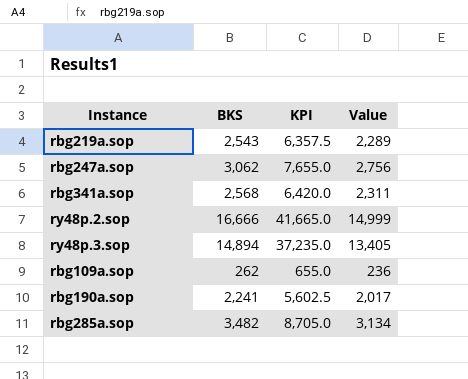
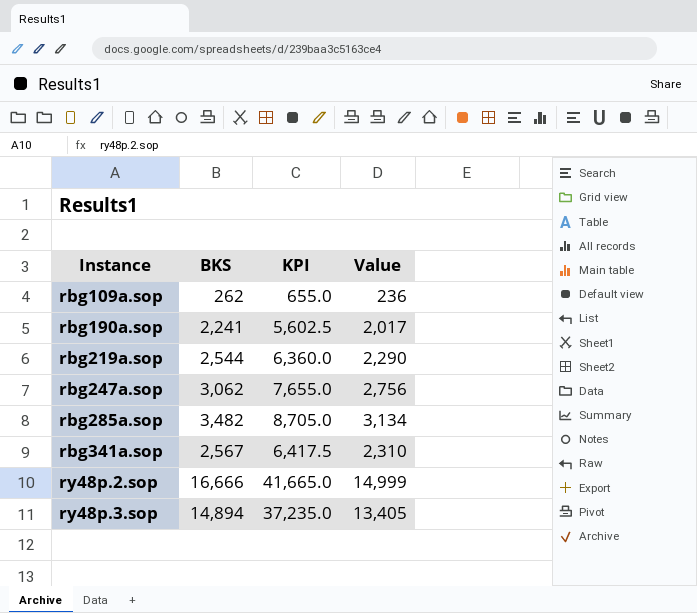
row order: none -> Instance ascending
rbg219a.sop | BKS: 2,543 -> 2,544
rbg219a.sop | KPI: 6,357.5 -> 6,360.0
rbg219a.sop | Value: 2,289 -> 2,290
rbg341a.sop | BKS: 2,568 -> 2,567
rbg341a.sop | KPI: 6,420.0 -> 6,417.5
rbg341a.sop | Value: 2,311 -> 2,310

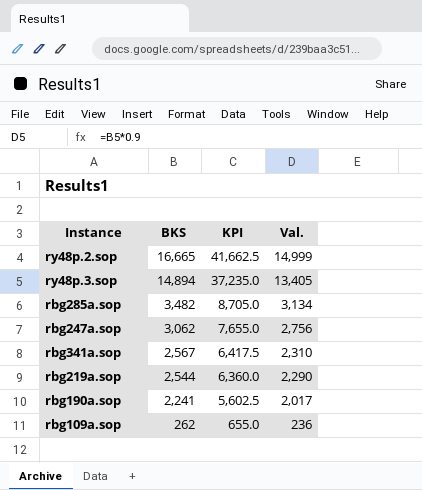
row order: Instance ascending -> BKS descending
column name: Value -> Val.
ry48p.2.sop | BKS: 16,666 -> 16,665
ry48p.2.sop | KPI: 41,665.0 -> 41,662.5

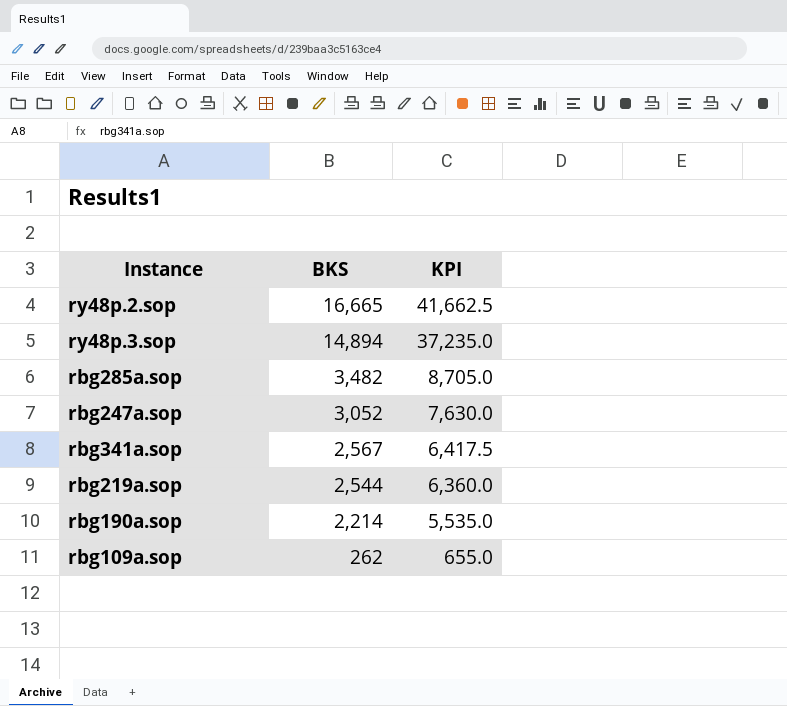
column Val. | formula: [BKS] * 0.9 -> none
rbg247a.sop | BKS: 3,062 -> 3,052
rbg247a.sop | KPI: 7,655.0 -> 7,630.0
rbg190a.sop | BKS: 2,241 -> 2,214
rbg190a.sop | KPI: 5,602.5 -> 5,535.0

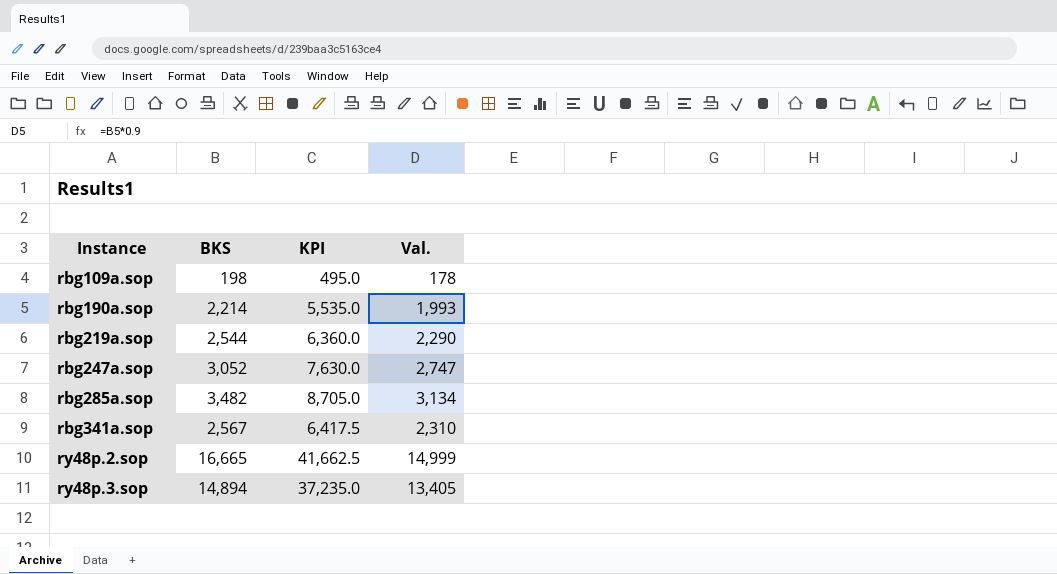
row order: BKS descending -> Instance ascending
column Val. | formula: none -> [BKS] * 0.9
rbg109a.sop | BKS: 262 -> 198
rbg109a.sop | KPI: 655.0 -> 495.0

